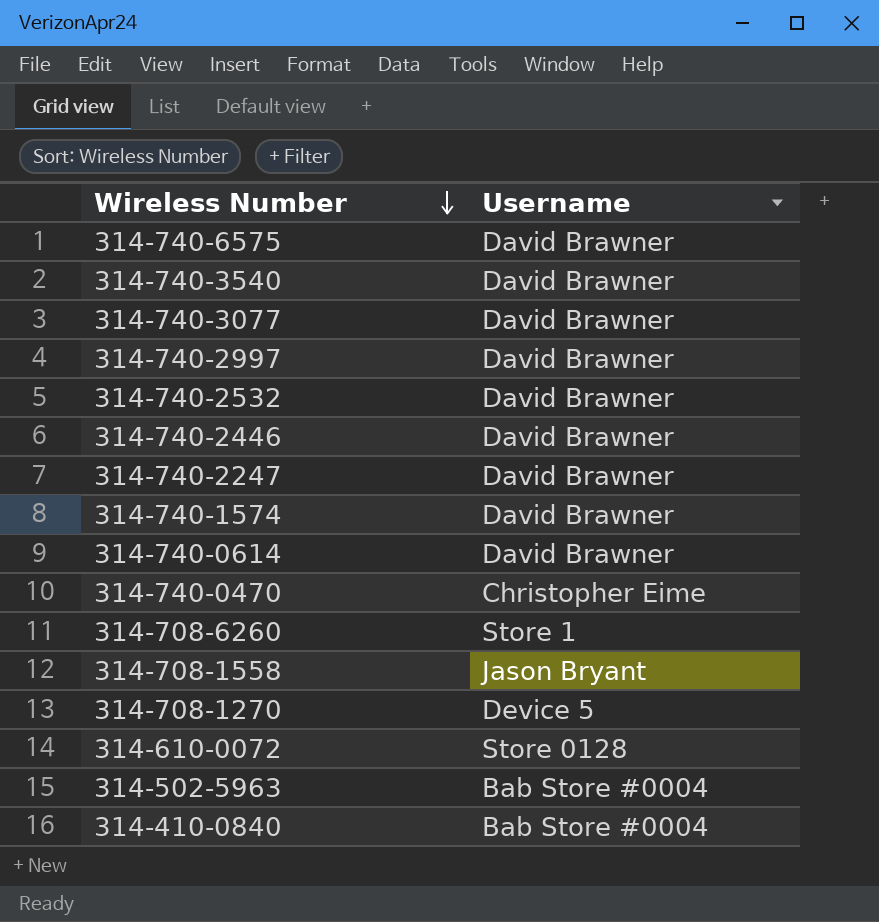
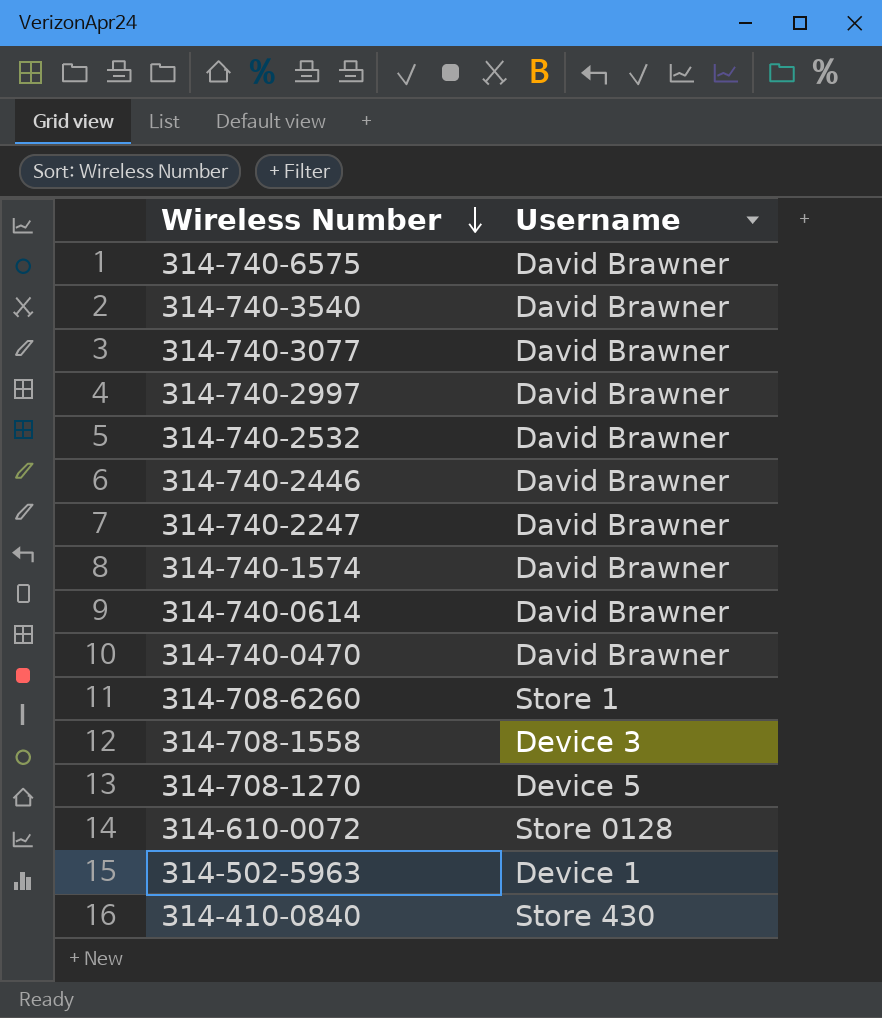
314-740-0470 | Username: Christopher Eime -> David Brawner
314-708-1558 | Username: Jason Bryant -> Device 3
314-502-5963 | Username: Bab Store #0004 -> Device 1
314-410-0840 | Username: Bab Store #0004 -> Store 430

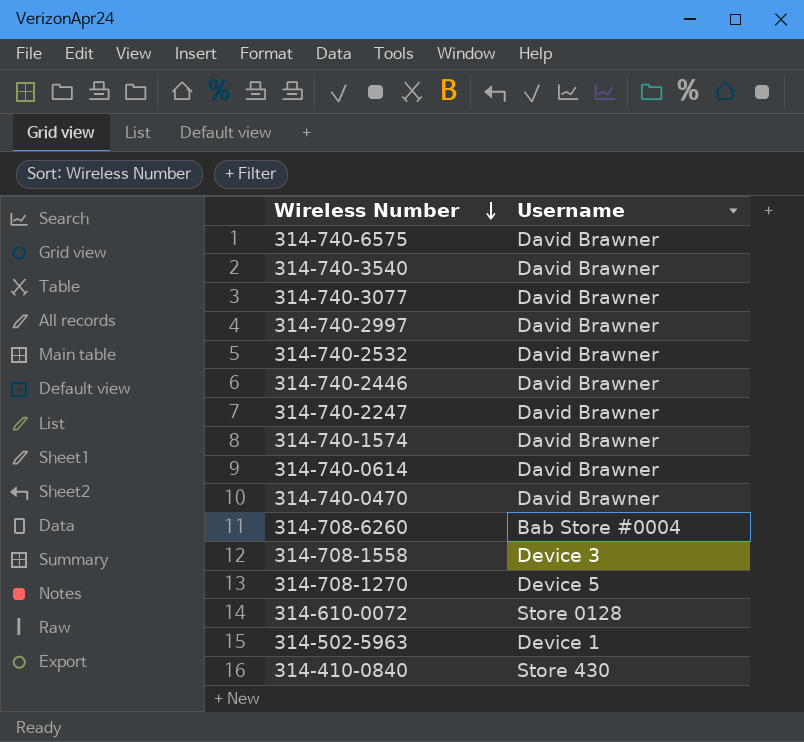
314-708-6260 | Username: Store 1 -> Bab Store #0004

